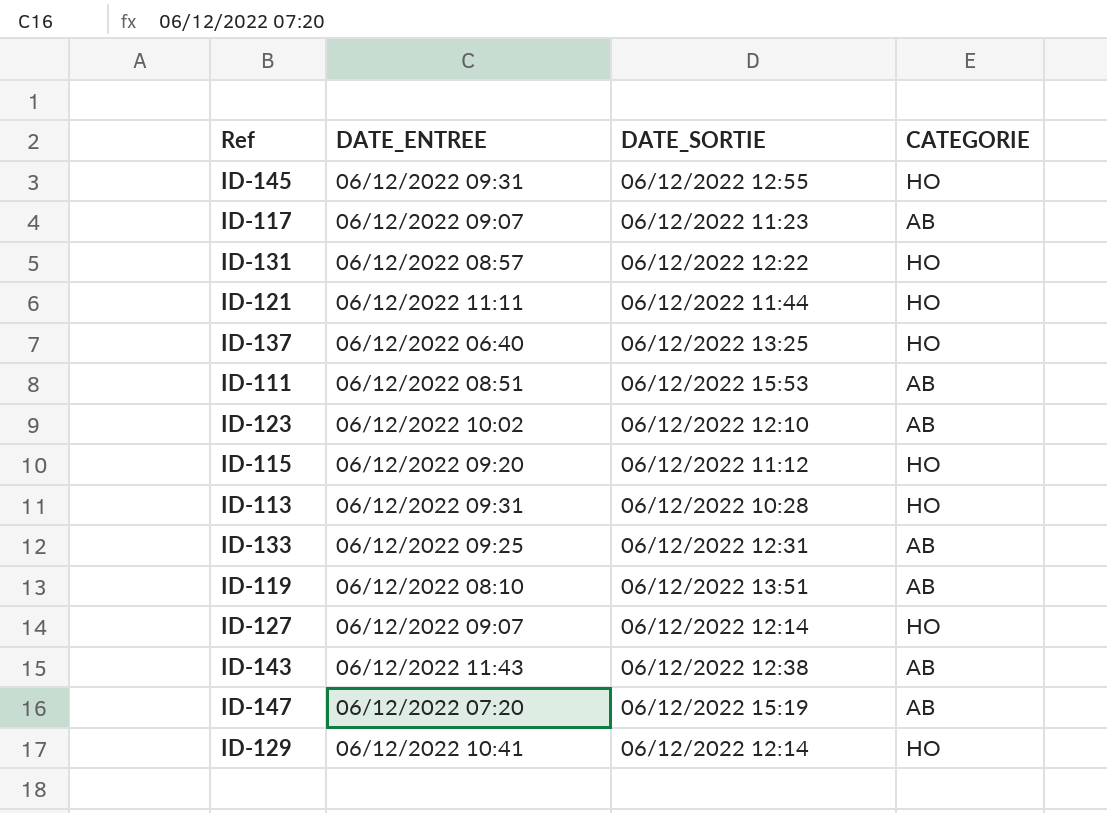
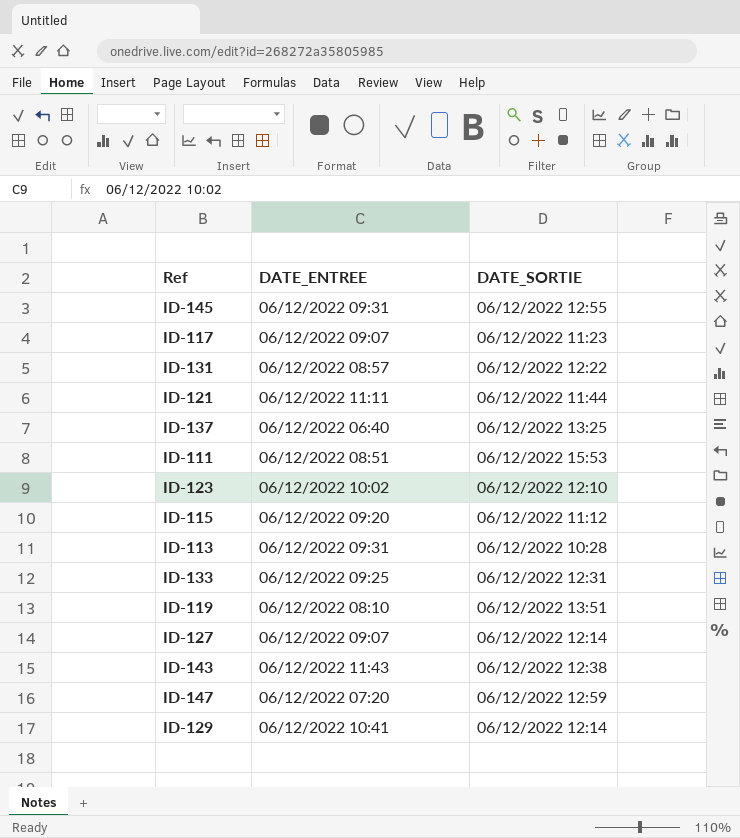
column CATEGORIE | position: 4 -> none
ID-147 | DATE_SORTIE: 06/12/2022 15:19 -> 06/12/2022 12:59

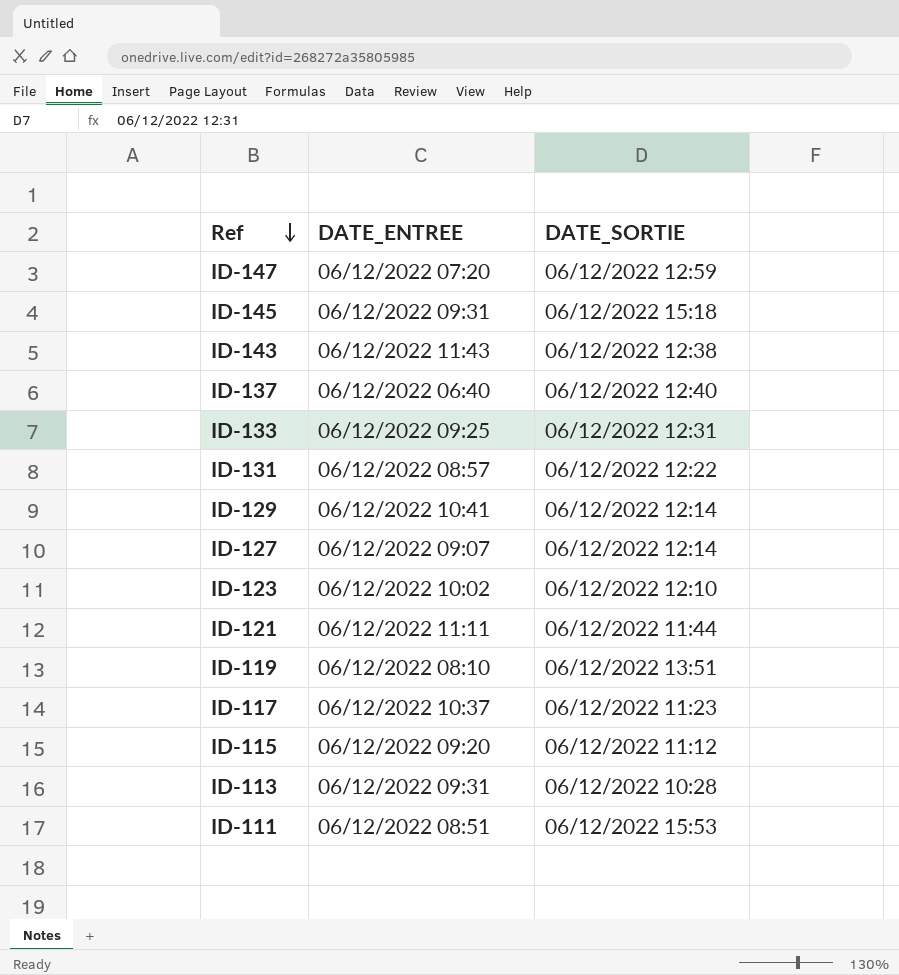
row order: none -> Ref descending
ID-145 | DATE_SORTIE: 06/12/2022 12:55 -> 06/12/2022 15:18
ID-137 | DATE_SORTIE: 06/12/2022 13:25 -> 06/12/2022 12:40
ID-117 | DATE_ENTREE: 06/12/2022 09:07 -> 06/12/2022 10:37

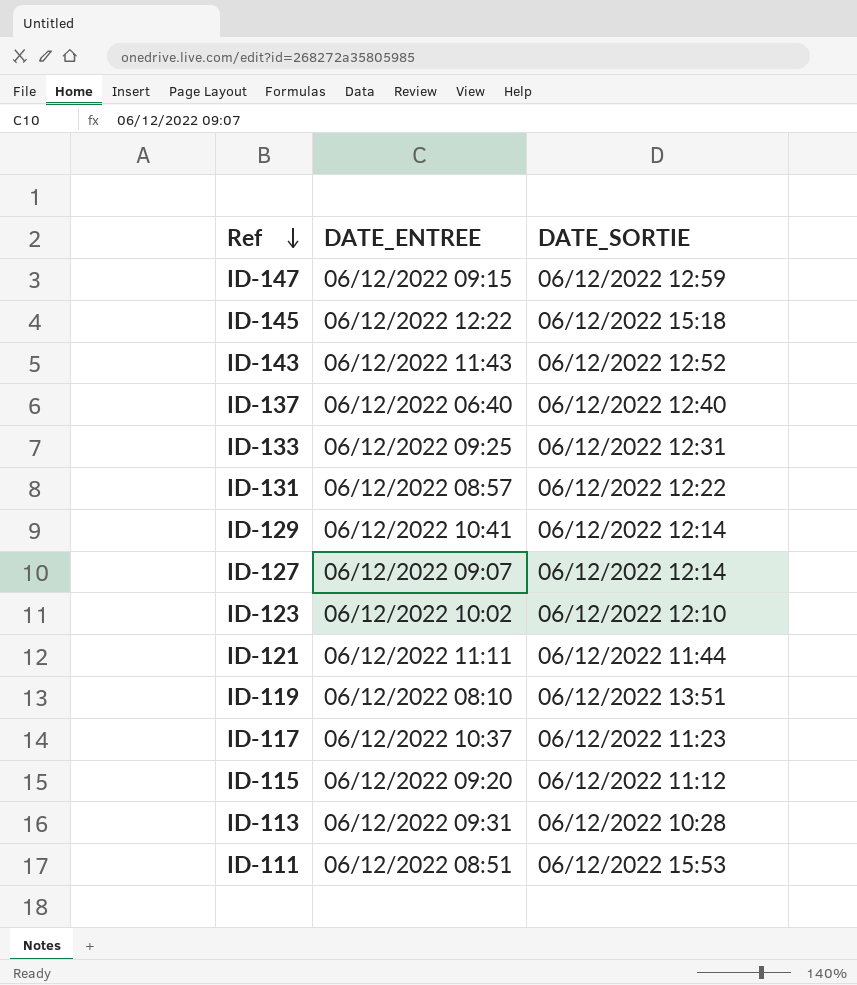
ID-147 | DATE_ENTREE: 06/12/2022 07:20 -> 06/12/2022 09:15
ID-145 | DATE_ENTREE: 06/12/2022 09:31 -> 06/12/2022 12:22
ID-143 | DATE_SORTIE: 06/12/2022 12:38 -> 06/12/2022 12:52

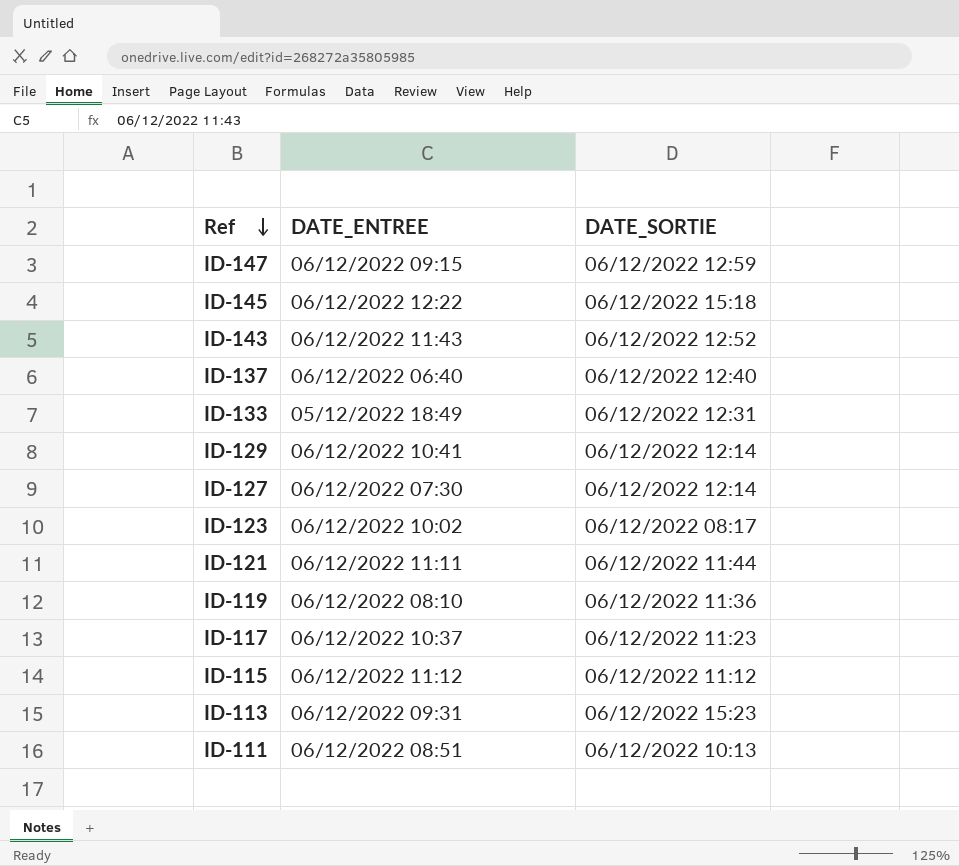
row ID-131: 06/12/2022 08:57 | 06/12/2022 12:22 -> none
ID-133 | DATE_ENTREE: 06/12/2022 09:25 -> 05/12/2022 18:49
ID-127 | DATE_ENTREE: 06/12/2022 09:07 -> 06/12/2022 07:30
ID-123 | DATE_SORTIE: 06/12/2022 12:10 -> 06/12/2022 08:17
ID-119 | DATE_SORTIE: 06/12/2022 13:51 -> 06/12/2022 11:36
ID-115 | DATE_ENTREE: 06/12/2022 09:20 -> 06/12/2022 11:12
ID-113 | DATE_SORTIE: 06/12/2022 10:28 -> 06/12/2022 15:23
ID-111 | DATE_SORTIE: 06/12/2022 15:53 -> 06/12/2022 10:13

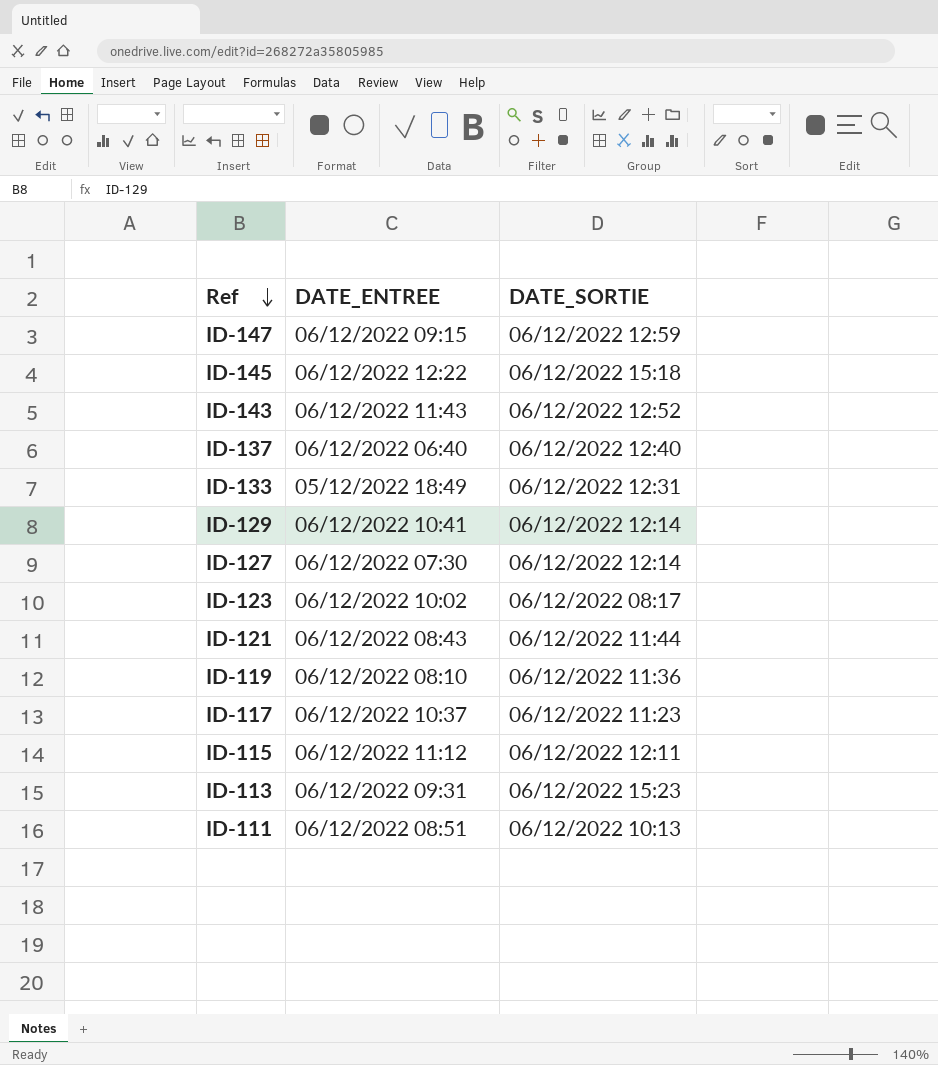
ID-121 | DATE_ENTREE: 06/12/2022 11:11 -> 06/12/2022 08:43
ID-115 | DATE_SORTIE: 06/12/2022 11:12 -> 06/12/2022 12:11

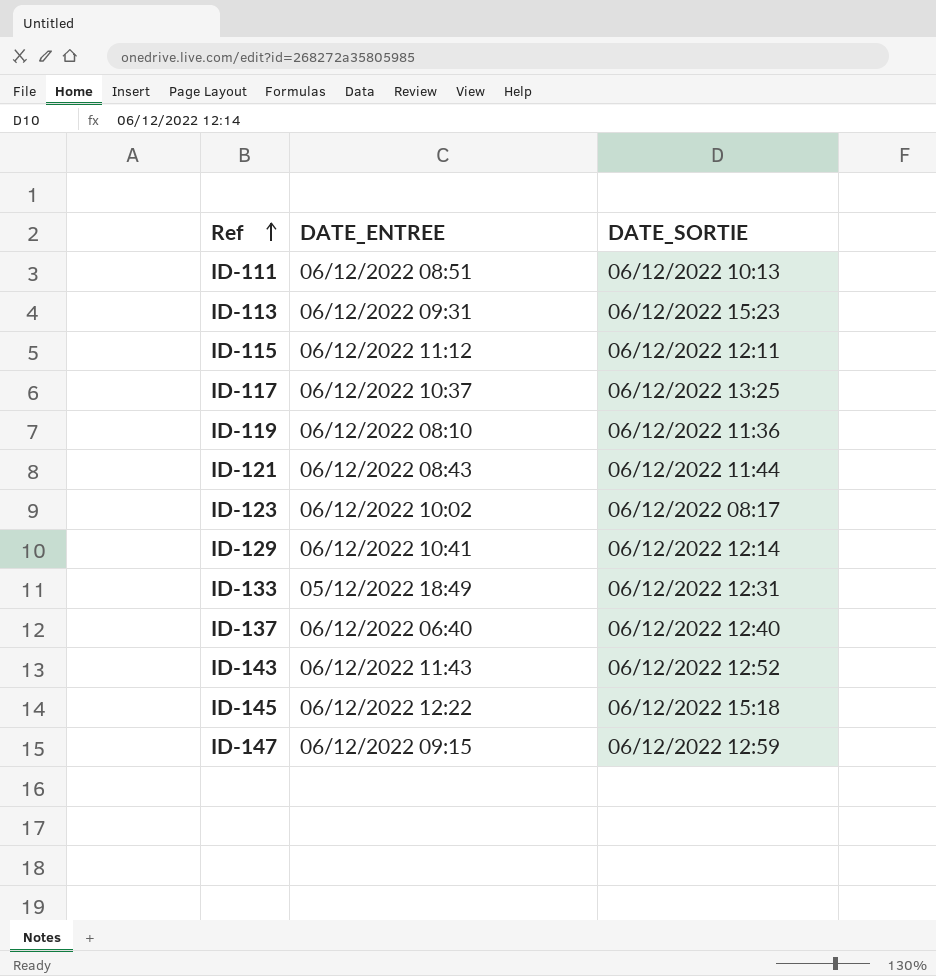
row order: Ref descending -> Ref ascending
row ID-127: 06/12/2022 07:30 | 06/12/2022 12:14 -> none
ID-117 | DATE_SORTIE: 06/12/2022 11:23 -> 06/12/2022 13:25

